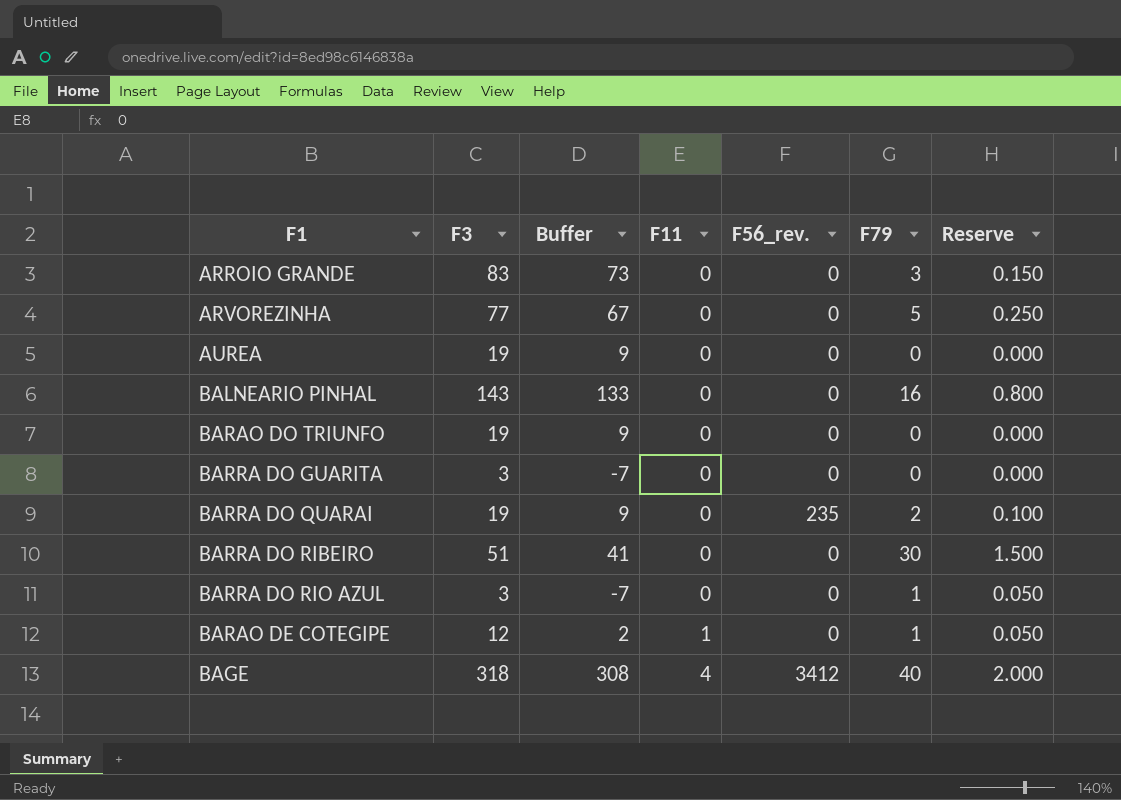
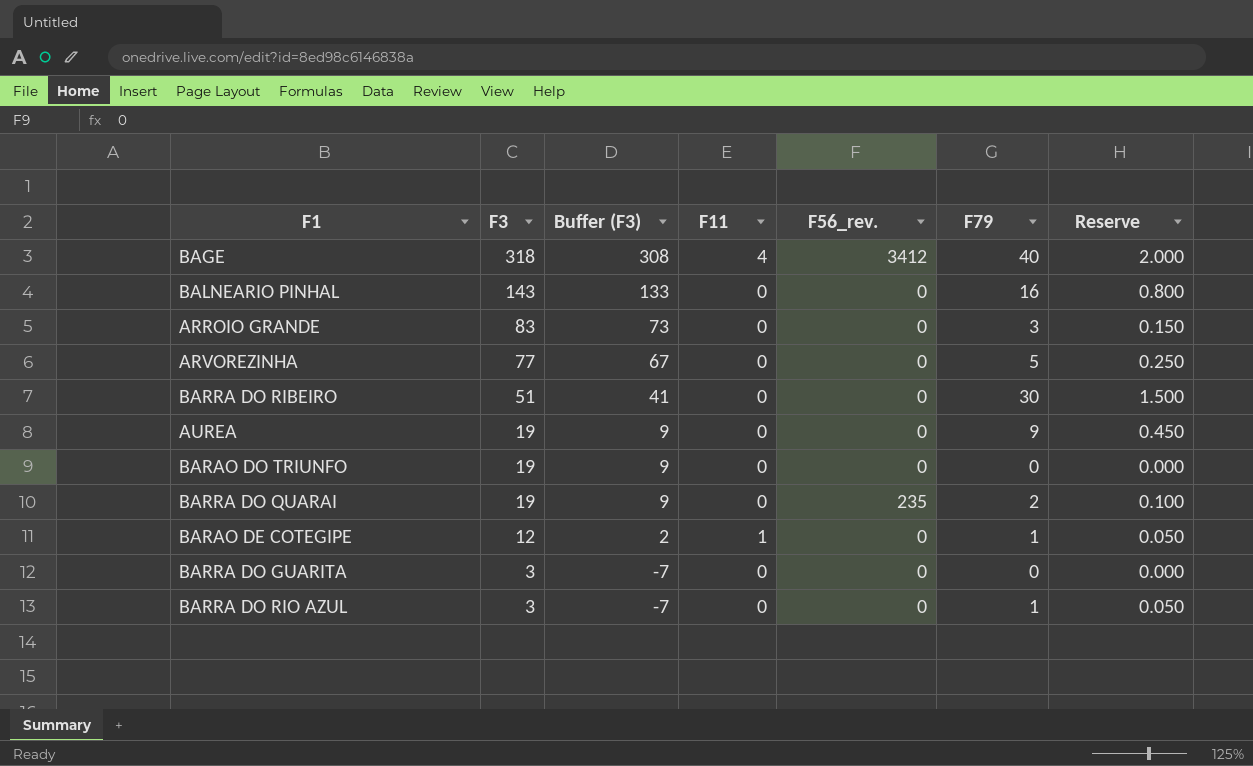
row order: F11 ascending -> F3 descending
column name: Buffer -> Buffer (F3)
AUREA | F79: 0 -> 9
AUREA | Reserve: 0.000 -> 0.450

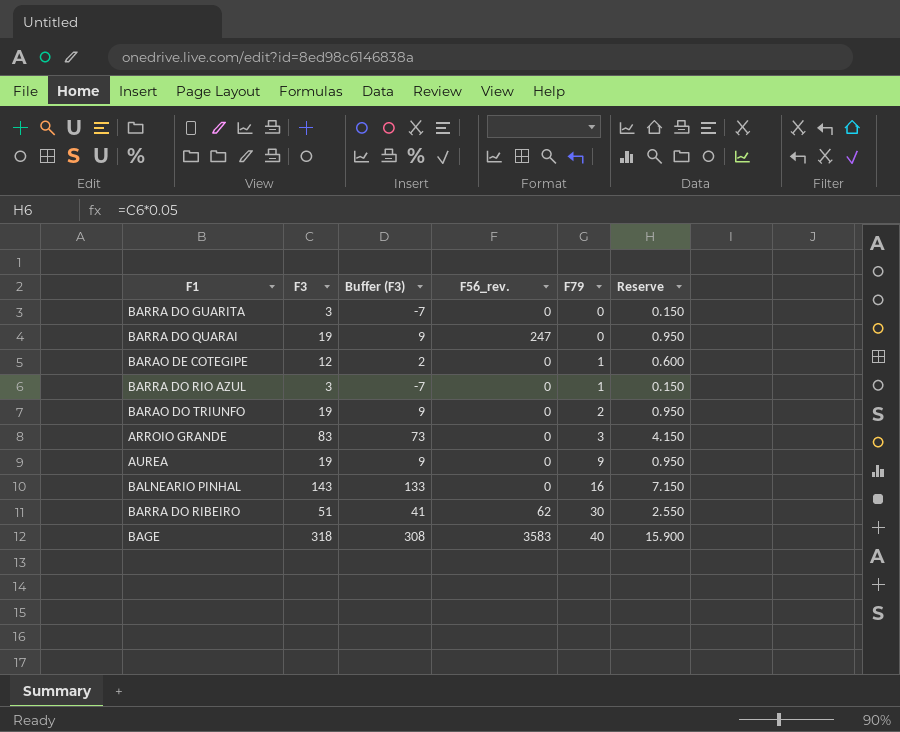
row order: F3 descending -> F79 ascending
column F11 | position: 4 -> none
column Reserve | formula: [F79] * 0.05 -> [F3] * 0.05
row ARVOREZINHA: 77 | 67 | 0 | 0 | 5 | 0.250 -> none
BARRA DO QUARAI | F56_rev.: 235 -> 247
BARRA DO QUARAI | F79: 2 -> 0
BARAO DO TRIUNFO | F79: 0 -> 2
BARRA DO RIBEIRO | F56_rev.: 0 -> 62
BAGE | F56_rev.: 3412 -> 3583

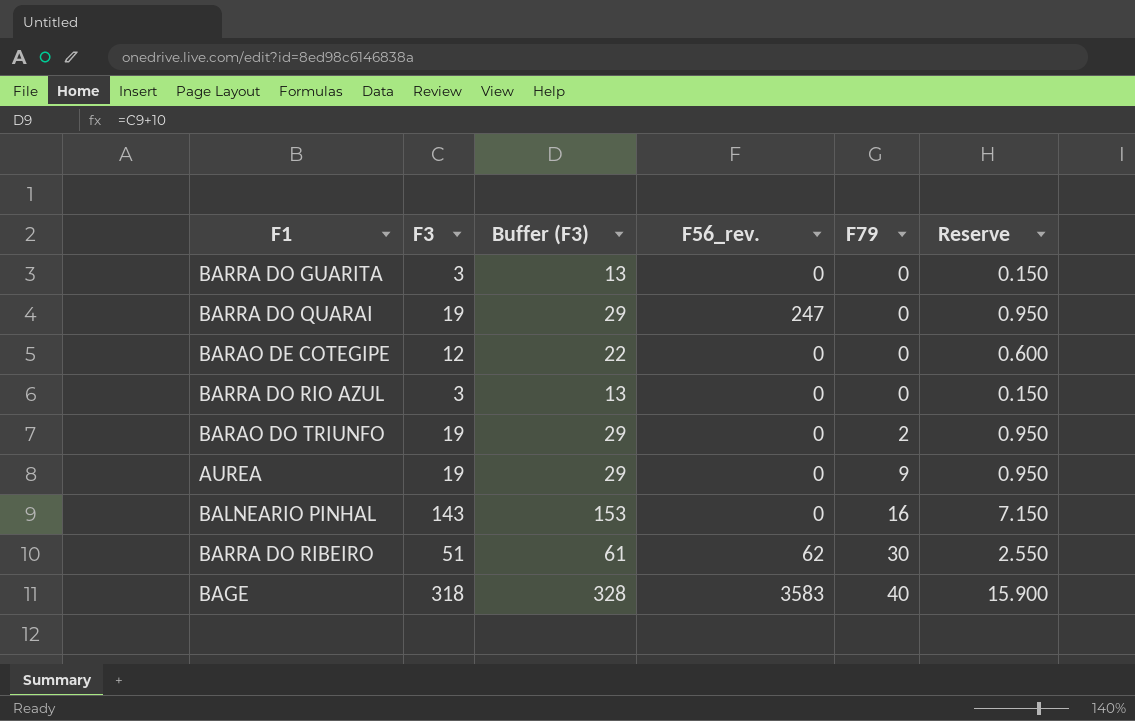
column Buffer (F3) | formula: [F3] - 10 -> [F3] + 10
row ARROIO GRANDE: 83 | 73 | 0 | 3 | 4.150 -> none
BARAO DE COTEGIPE | F79: 1 -> 0
BARRA DO RIO AZUL | F79: 1 -> 0

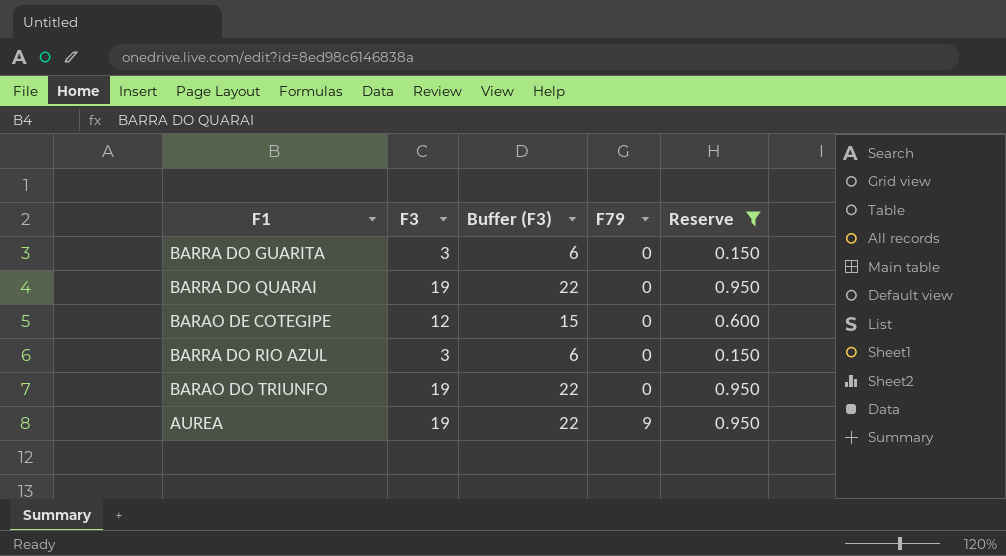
filter: none -> Reserve <= 0.950
column F56_rev. | position: 4 -> none
column Buffer (F3) | formula: [F3] + 10 -> [F3] + 3
BARAO DO TRIUNFO | F79: 2 -> 0

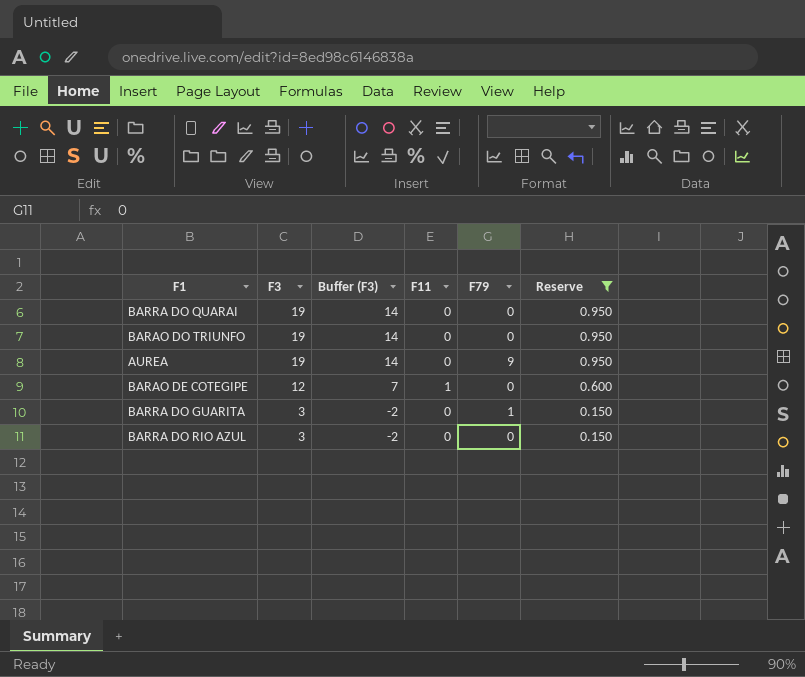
row order: F79 ascending -> F3 descending
column Buffer (F3) | formula: [F3] + 3 -> [F3] - 5
column F11 | position: none -> 4
BARRA DO GUARITA | F79: 0 -> 1

